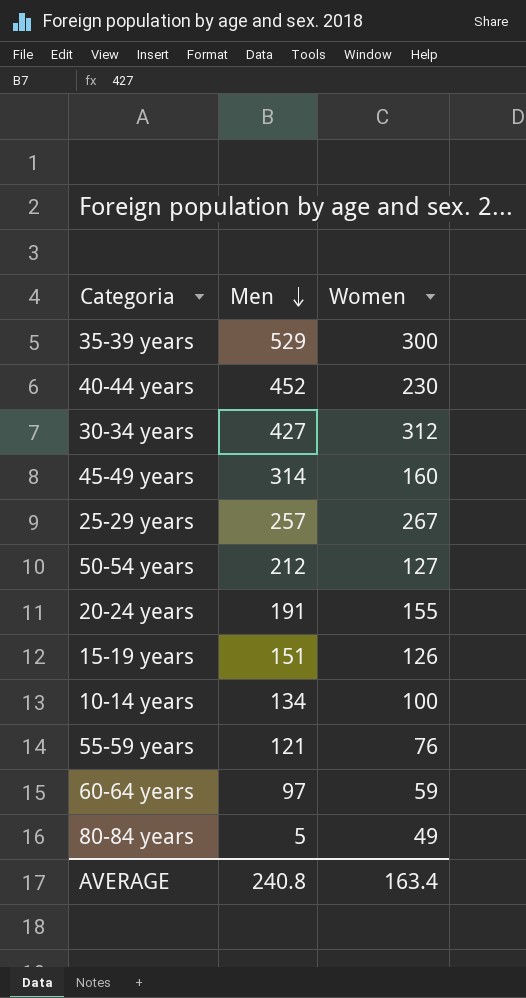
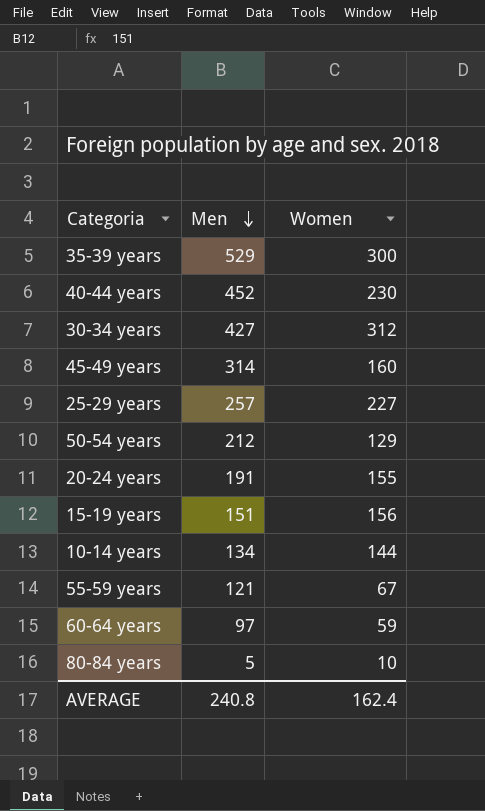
25-29 years | Women: 267 -> 227
50-54 years | Women: 127 -> 129
15-19 years | Women: 126 -> 156
10-14 years | Women: 100 -> 144
55-59 years | Women: 76 -> 67
80-84 years | Women: 49 -> 10
AVERAGE | Women: 163.4 -> 162.4

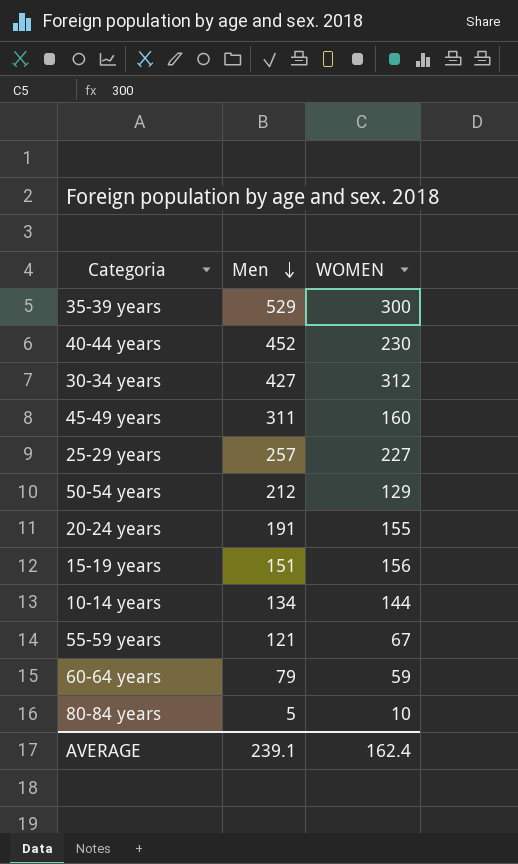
column name: Women -> WOMEN
45-49 years | Men: 314 -> 311
60-64 years | Men: 97 -> 79
AVERAGE | Men: 240.8 -> 239.1

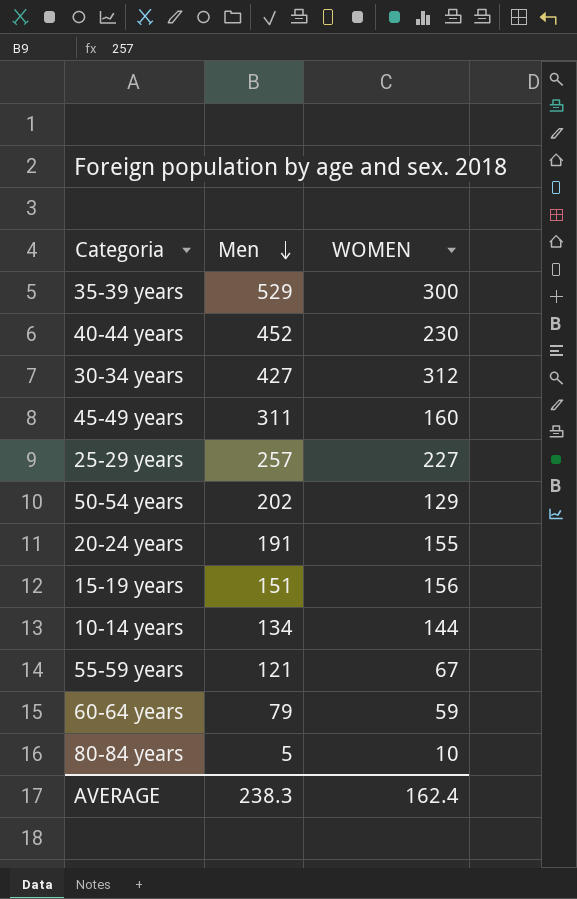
50-54 years | Men: 212 -> 202
AVERAGE | Men: 239.1 -> 238.3

